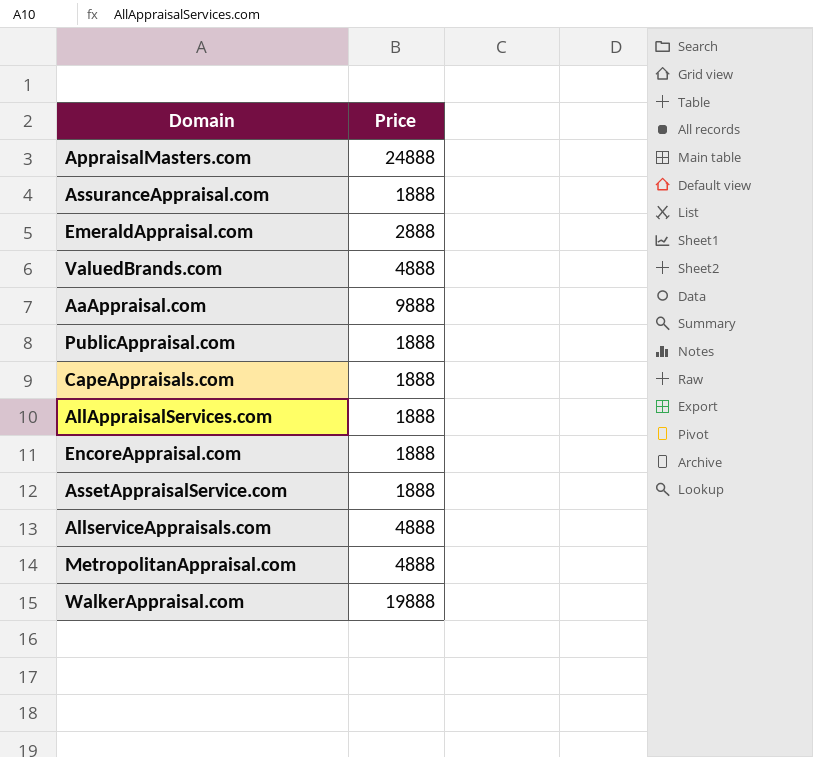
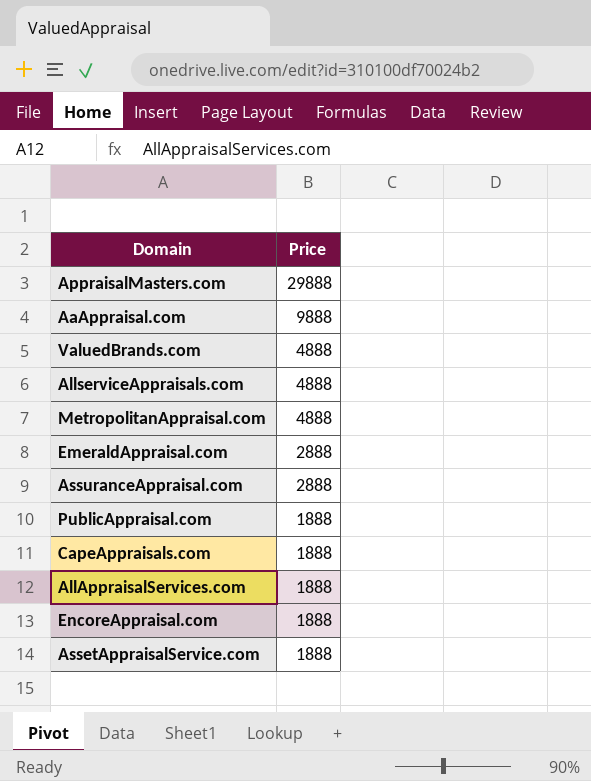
row order: none -> Price descending
row WalkerAppraisal.com: 19888 -> none
AppraisalMasters.com | Price: 24888 -> 29888
AssuranceAppraisal.com | Price: 1888 -> 2888

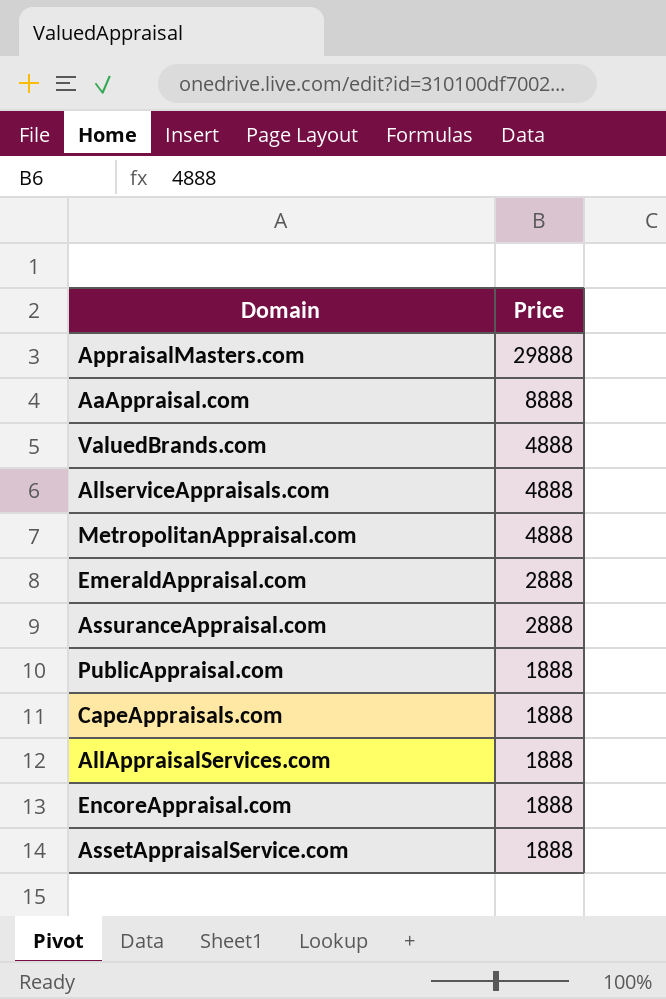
AaAppraisal.com | Price: 9888 -> 8888

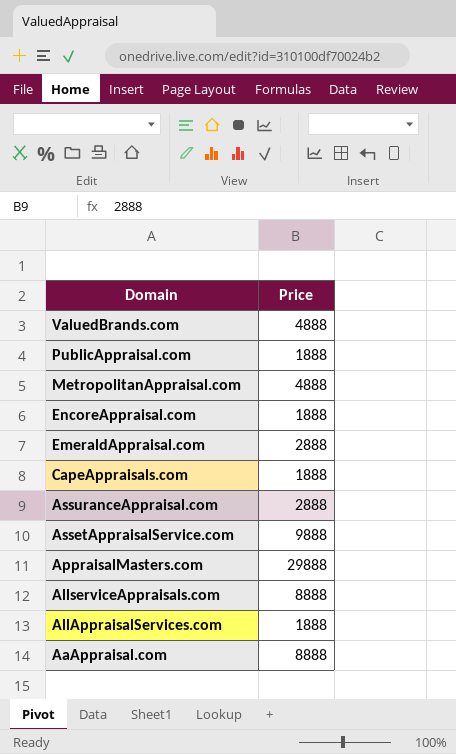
row order: Price descending -> Domain descending
AssetAppraisalService.com | Price: 1888 -> 9888
AllserviceAppraisals.com | Price: 4888 -> 8888

